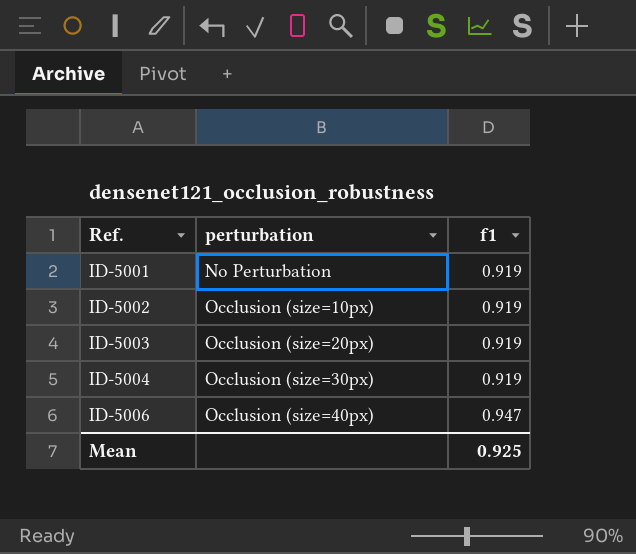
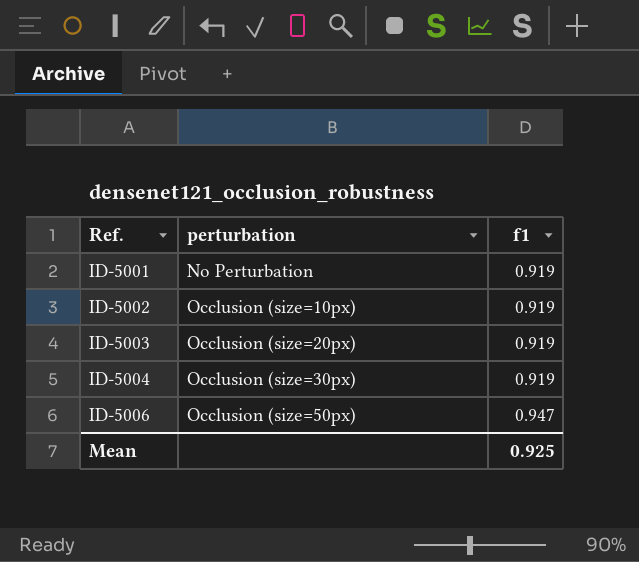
ID-5006 | perturbation: Occlusion (size=40px) -> Occlusion (size=50px)

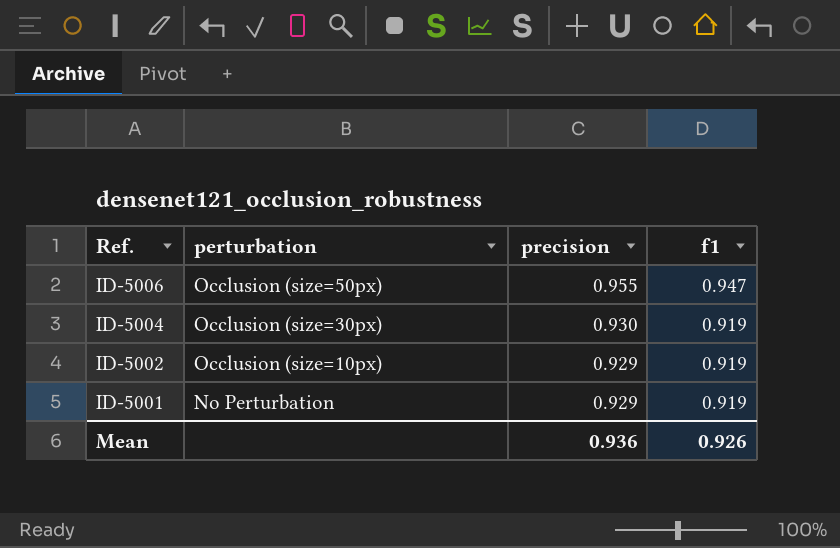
row order: Ref. ascending -> Ref. descending
column precision | position: none -> 3
row ID-5003: Occlusion (size=20px) | 0.919 -> none
Mean | f1: 0.925 -> 0.926

